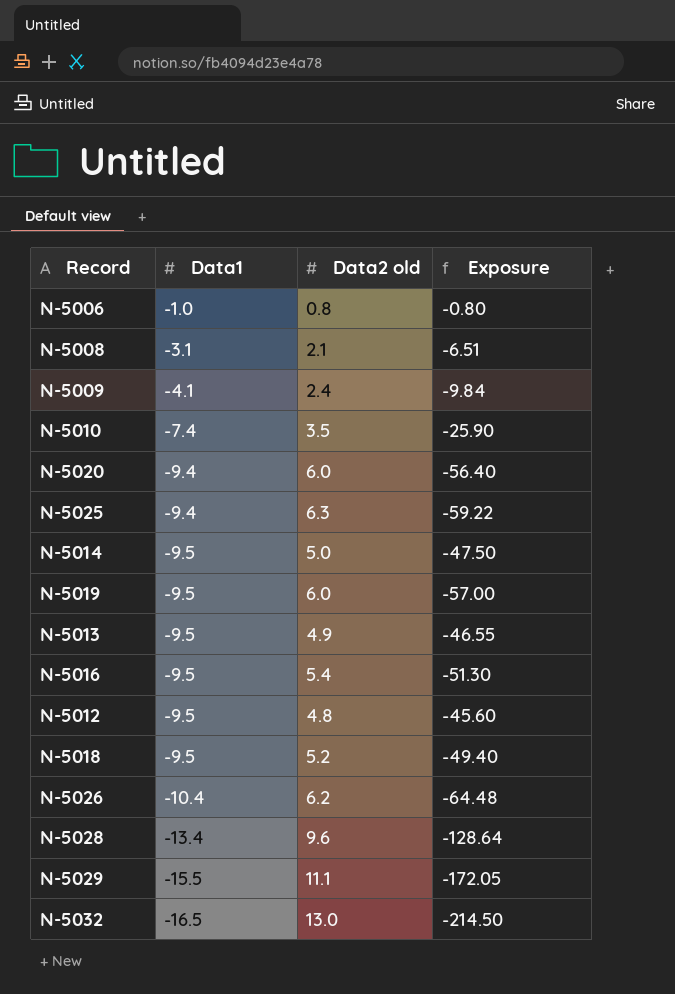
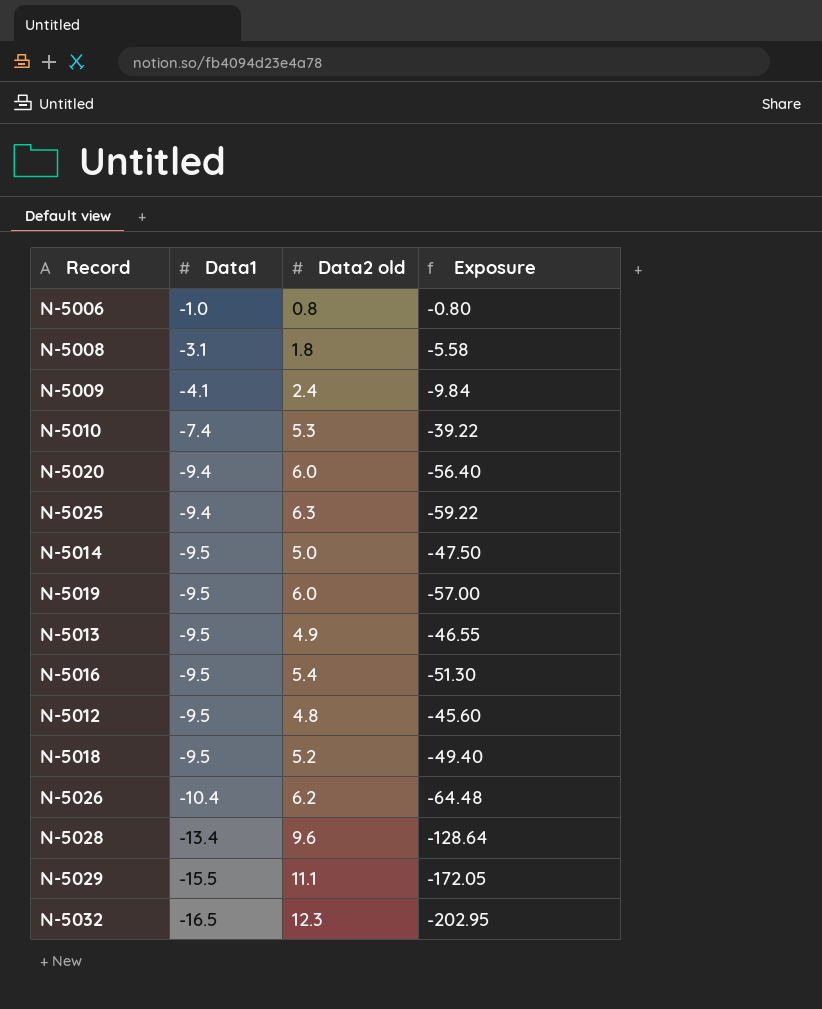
N-5008 | Data2 old: 2.1 -> 1.8
N-5008 | Exposure: -6.51 -> -5.58
N-5010 | Data2 old: 3.5 -> 5.3
N-5010 | Exposure: -25.90 -> -39.22
N-5032 | Data2 old: 13.0 -> 12.3
N-5032 | Exposure: -214.50 -> -202.95

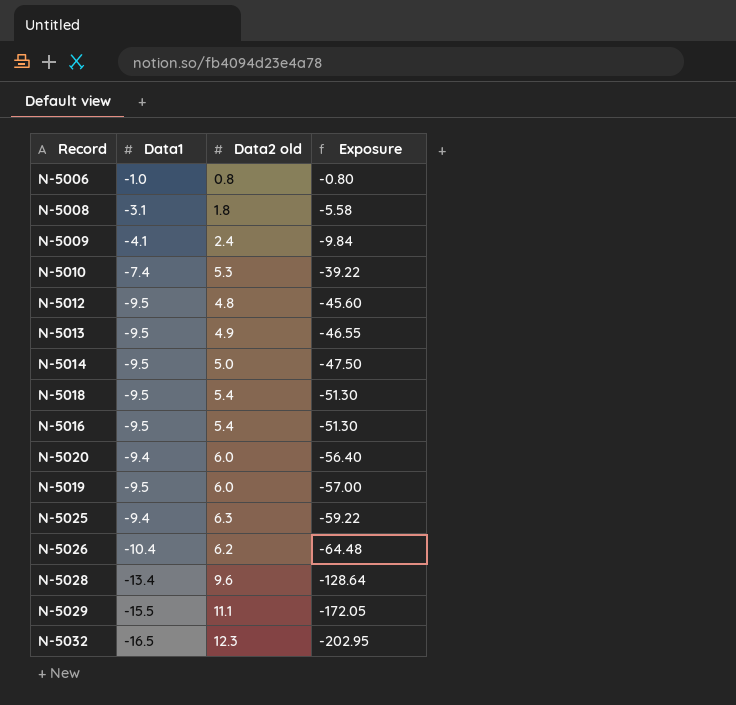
row order: Data1 descending -> Exposure descending
N-5018 | Data2 old: 5.2 -> 5.4
N-5018 | Exposure: -49.40 -> -51.30

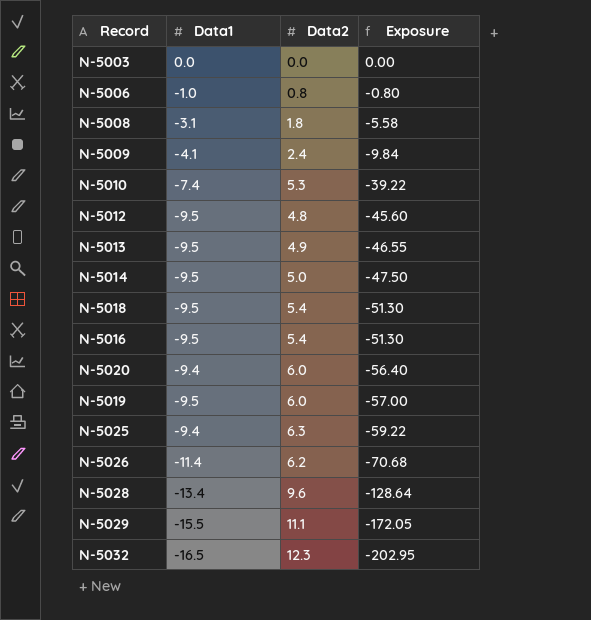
column name: Data2 old -> Data2
row N-5003: none -> 0.0 | 0.0 | 0.00
N-5026 | Data1: -10.4 -> -11.4
N-5026 | Exposure: -64.48 -> -70.68

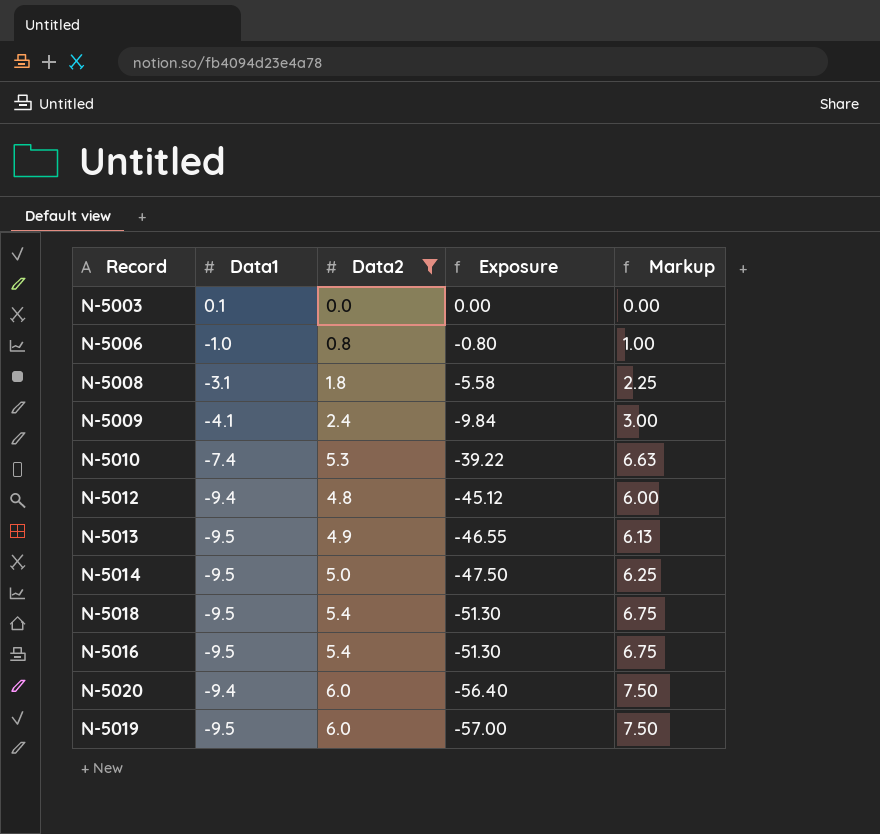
filter: none -> Data2 <= 6.0
column Markup | formula: none -> [Data2] * 1.25
N-5003 | Data1: 0.0 -> 0.1
N-5012 | Data1: -9.5 -> -9.4
N-5012 | Exposure: -45.60 -> -45.12

